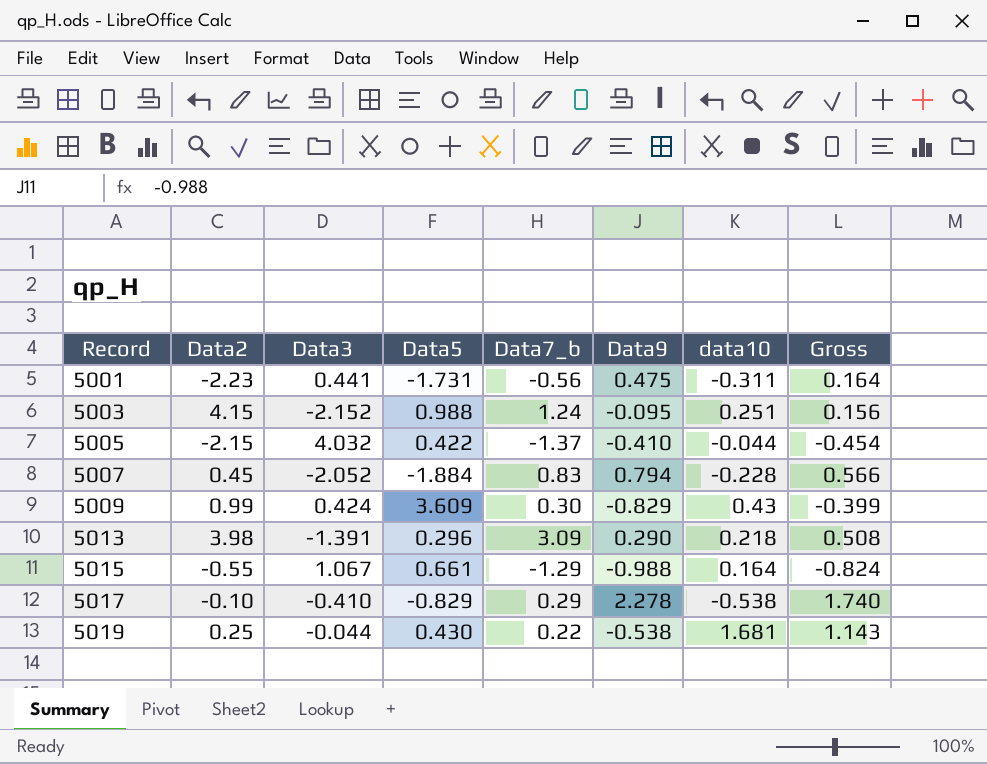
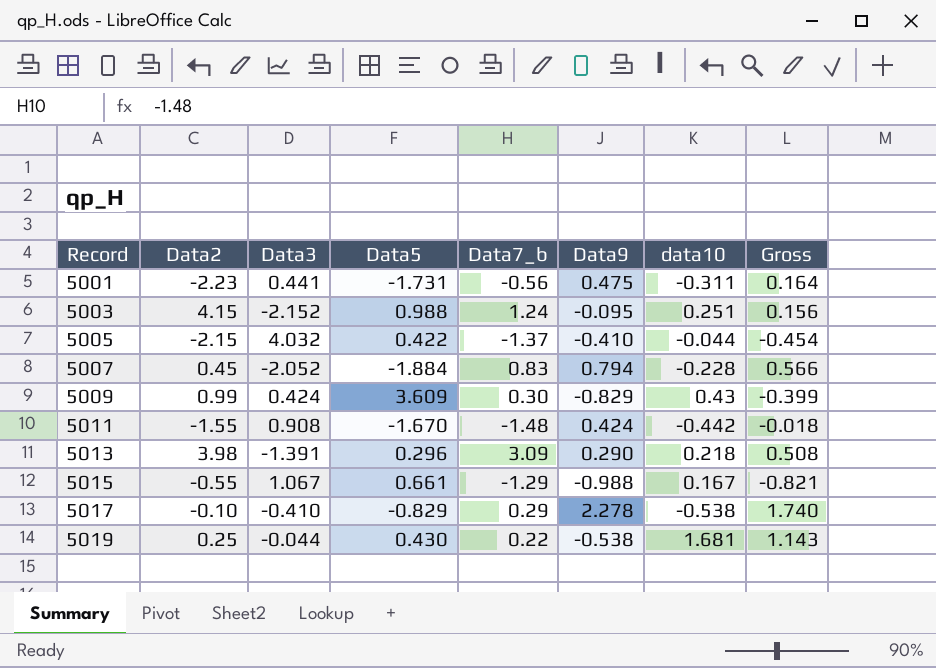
row 5011: none -> -1.55 | 0.908 | -1.670 | -1.48 | 0.424 | -0.442 | -0.018
5015 | data10: 0.164 -> 0.167
5015 | Gross: -0.824 -> -0.821

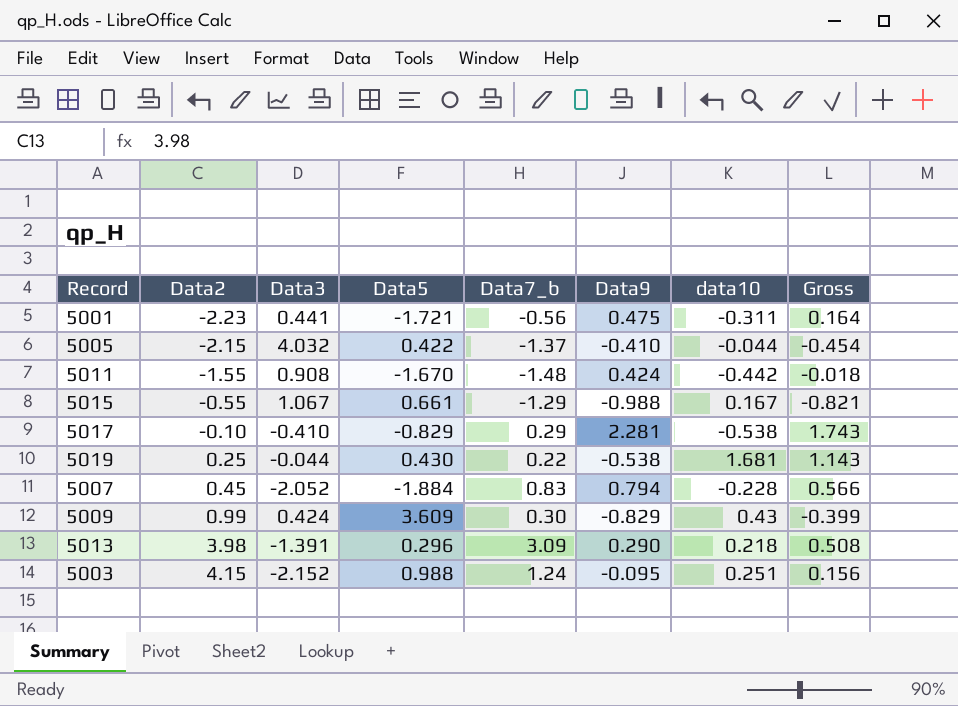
row order: Record ascending -> Data2 ascending
5001 | Data5: -1.731 -> -1.721
5017 | Data9: 2.278 -> 2.281
5017 | Gross: 1.740 -> 1.743

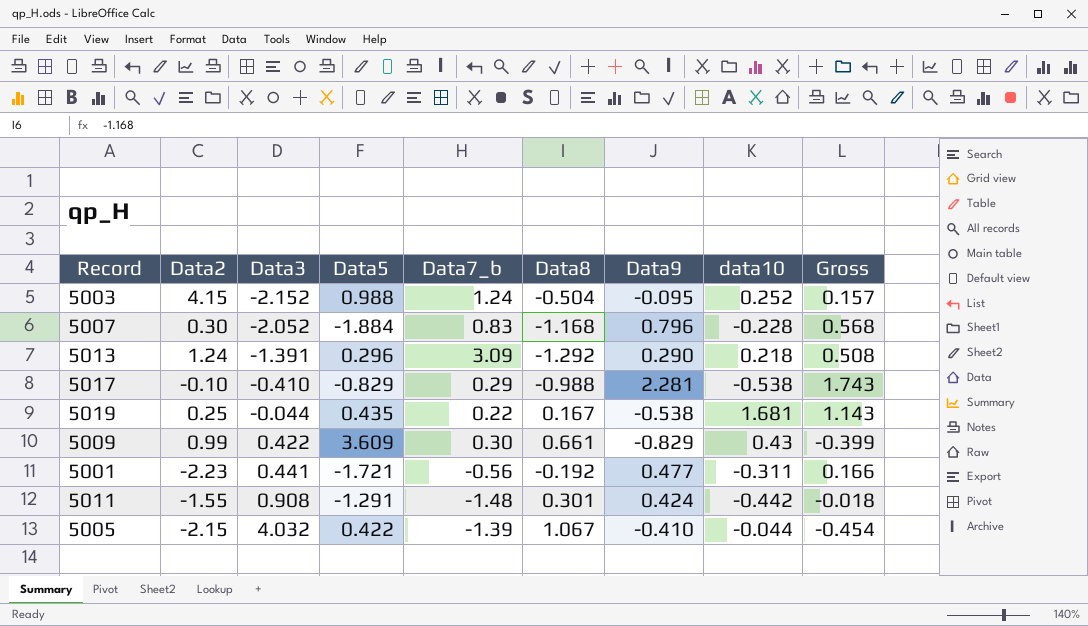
row order: Data2 ascending -> Data3 ascending
column Data8 | position: none -> 6
row 5015: -0.55 | 1.067 | 0.661 | -1.29 | -0.988 | 0.167 | -0.821 -> none
5003 | data10: 0.251 -> 0.252
5003 | Gross: 0.156 -> 0.157
5007 | Data2: 0.45 -> 0.30
5007 | Data9: 0.794 -> 0.796
5007 | Gross: 0.566 -> 0.568
5013 | Data2: 3.98 -> 1.24
5019 | Data5: 0.430 -> 0.435
5009 | Data3: 0.424 -> 0.422
5001 | Data9: 0.475 -> 0.477
5001 | Gross: 0.164 -> 0.166
5011 | Data5: -1.670 -> -1.291
5005 | Data7_b: -1.37 -> -1.39

